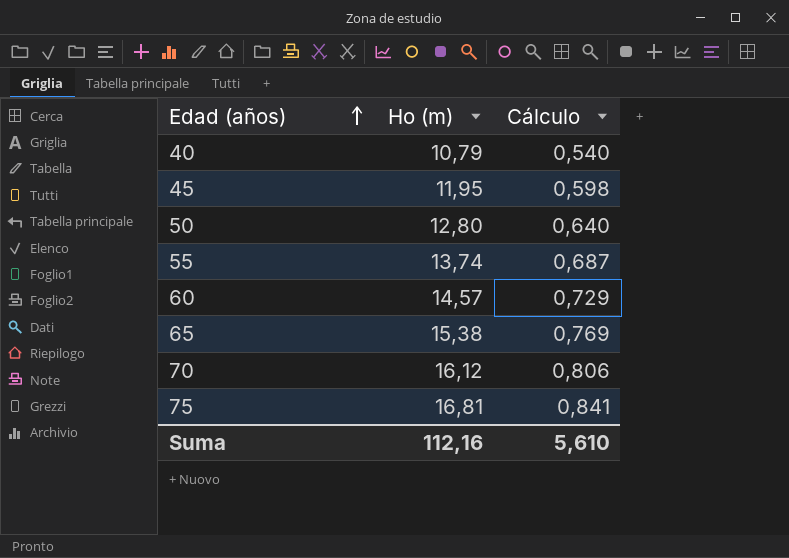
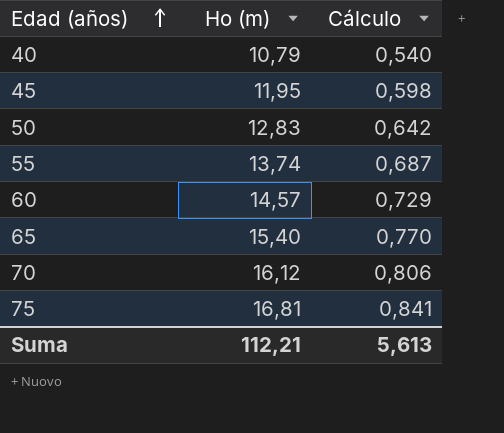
50 | Ho (m): 12,80 -> 12,83
50 | Cálculo: 0,640 -> 0,642
65 | Ho (m): 15,38 -> 15,40
65 | Cálculo: 0,769 -> 0,770
Suma | Ho (m): 112,16 -> 112,21
Suma | Cálculo: 5,610 -> 5,613

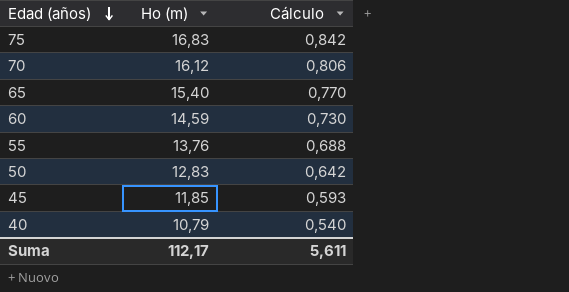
row order: Edad (años) ascending -> Edad (años) descending
75 | Ho (m): 16,81 -> 16,83
75 | Cálculo: 0,841 -> 0,842
60 | Ho (m): 14,57 -> 14,59
60 | Cálculo: 0,729 -> 0,730
55 | Ho (m): 13,74 -> 13,76
55 | Cálculo: 0,687 -> 0,688
45 | Ho (m): 11,95 -> 11,85
45 | Cálculo: 0,598 -> 0,593
Suma | Ho (m): 112,21 -> 112,17
Suma | Cálculo: 5,613 -> 5,611

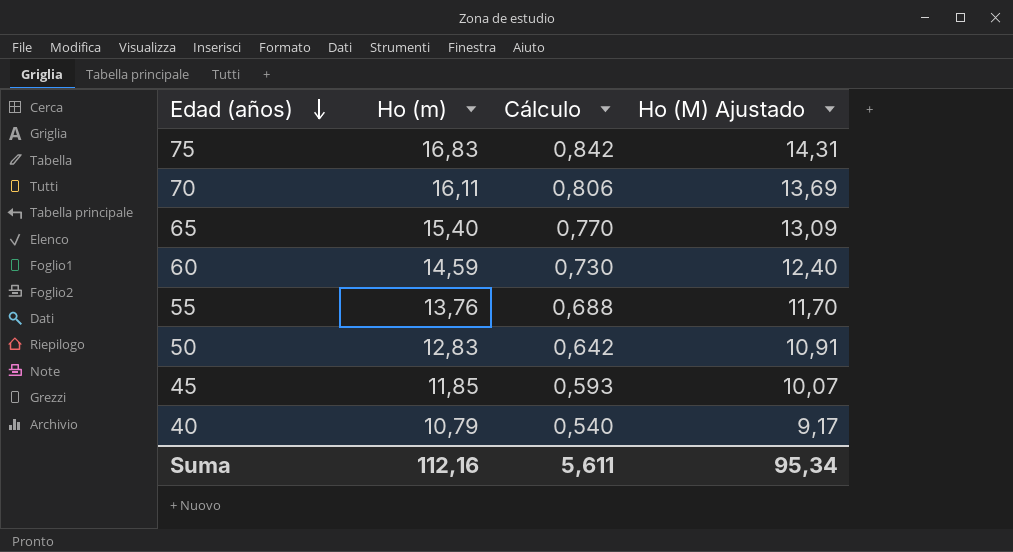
column Ho (M) Ajustado | formula: none -> [Ho (m)] * 0,85
70 | Ho (m): 16,12 -> 16,11
Suma | Ho (m): 112,17 -> 112,16

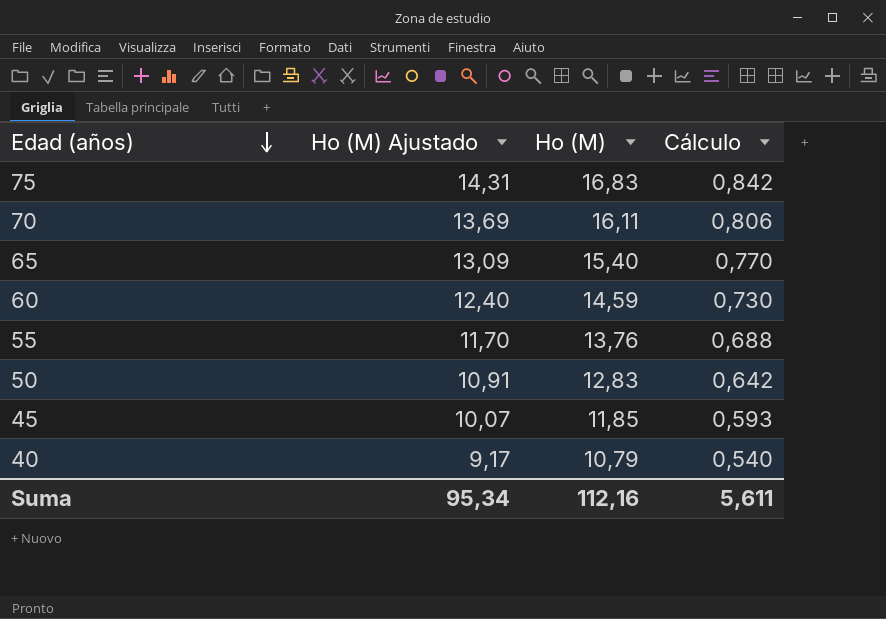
column Ho (M) Ajustado | position: 4 -> 2
column name: Ho (m) -> Ho (M)

